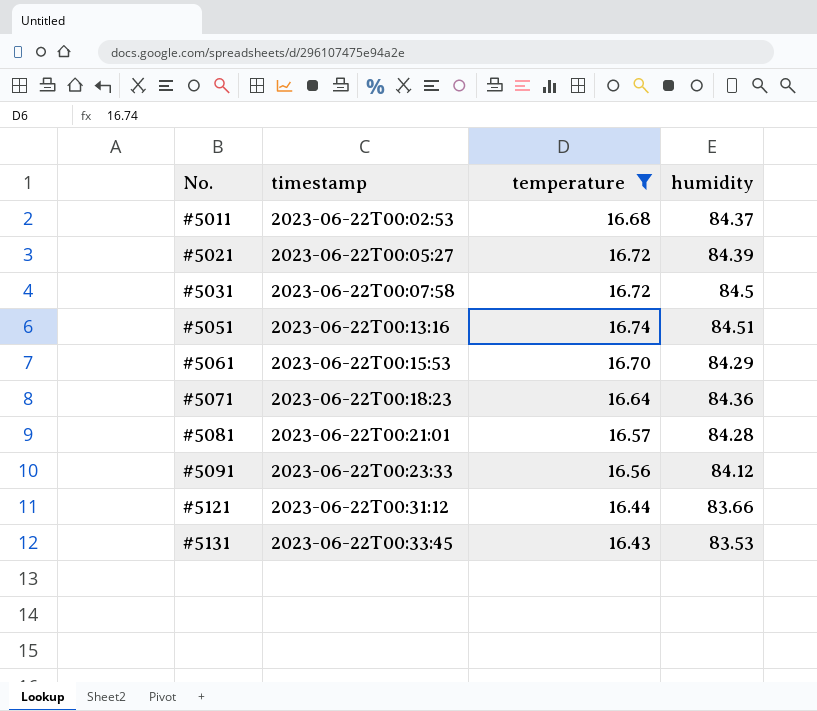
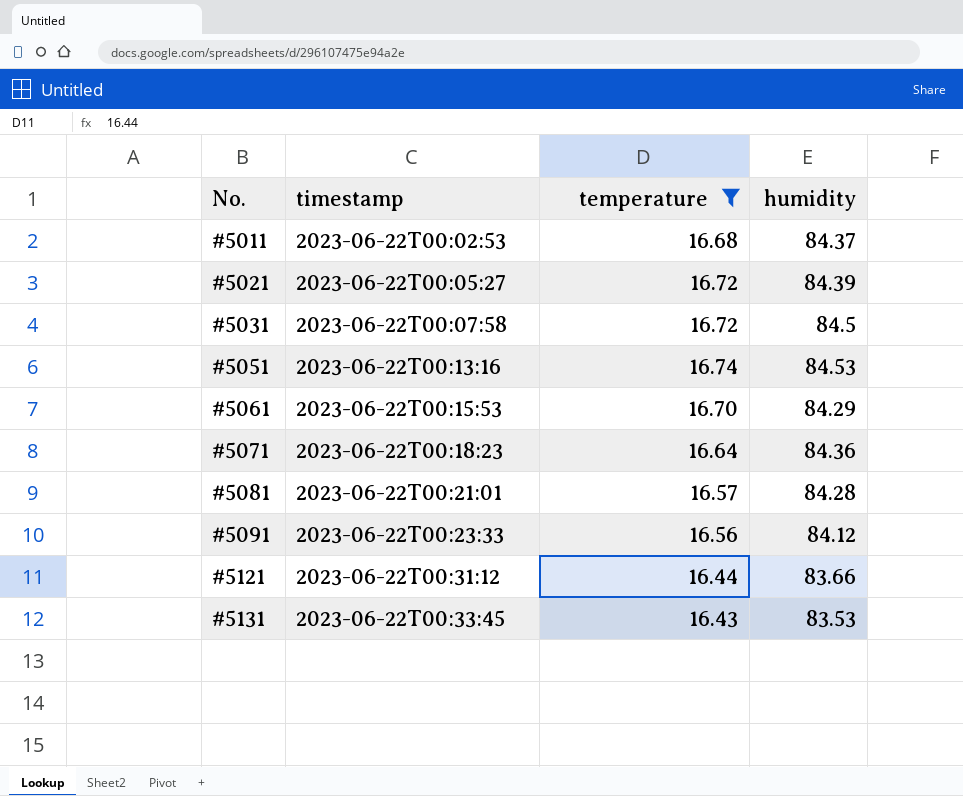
#5051 | humidity: 84.51 -> 84.53

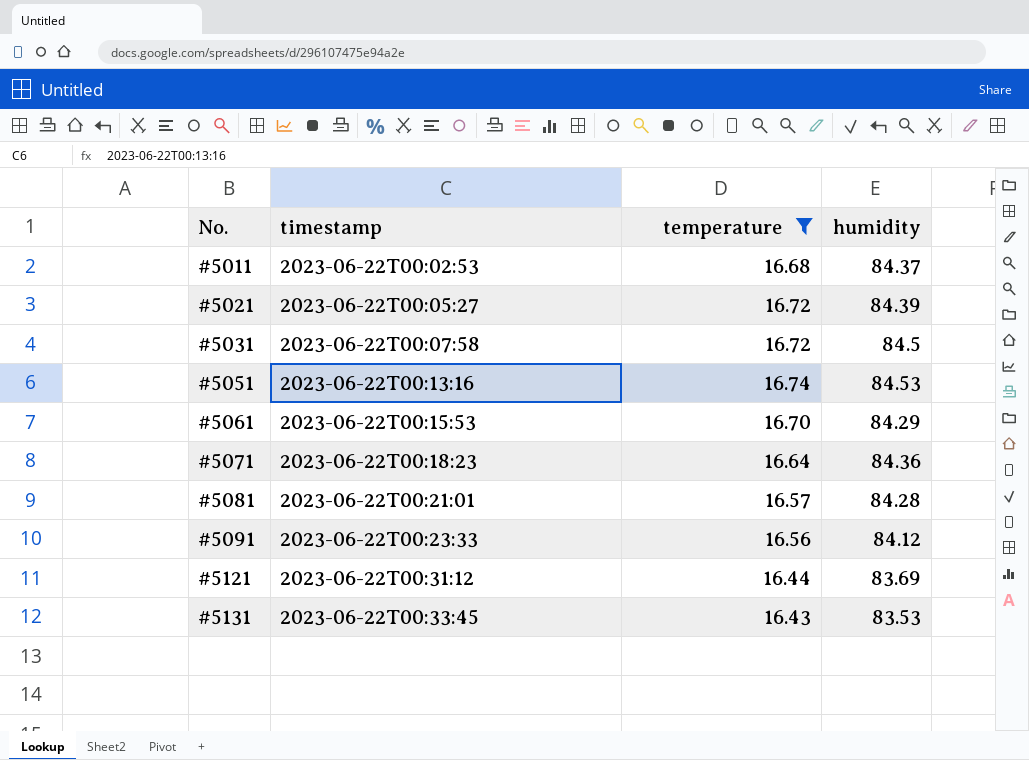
#5121 | humidity: 83.66 -> 83.69

